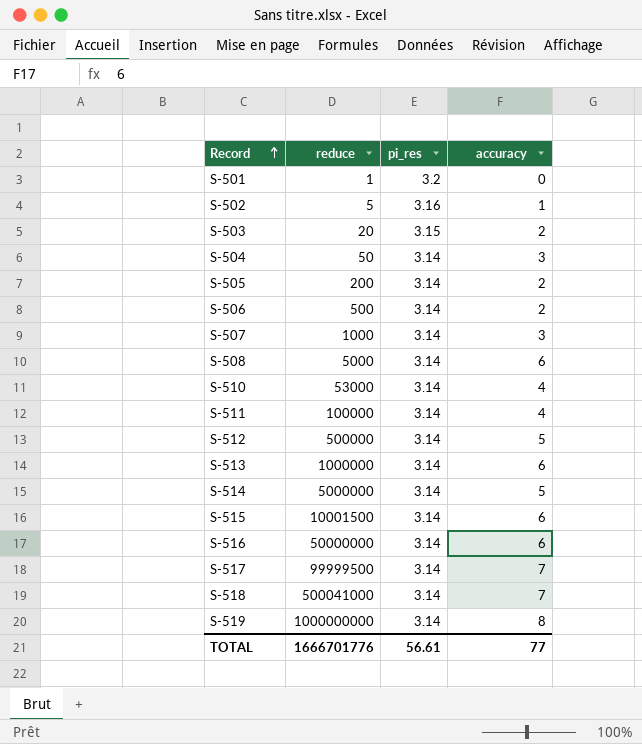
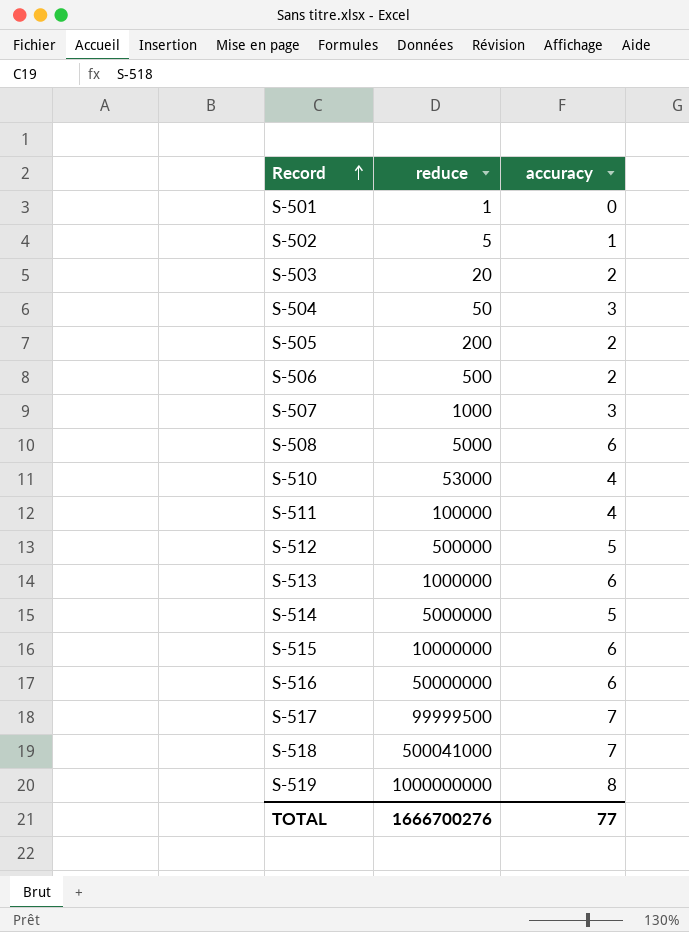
column pi_res | position: 3 -> none
S-515 | reduce: 10001500 -> 10000000
TOTAL | reduce: 1666701776 -> 1666700276

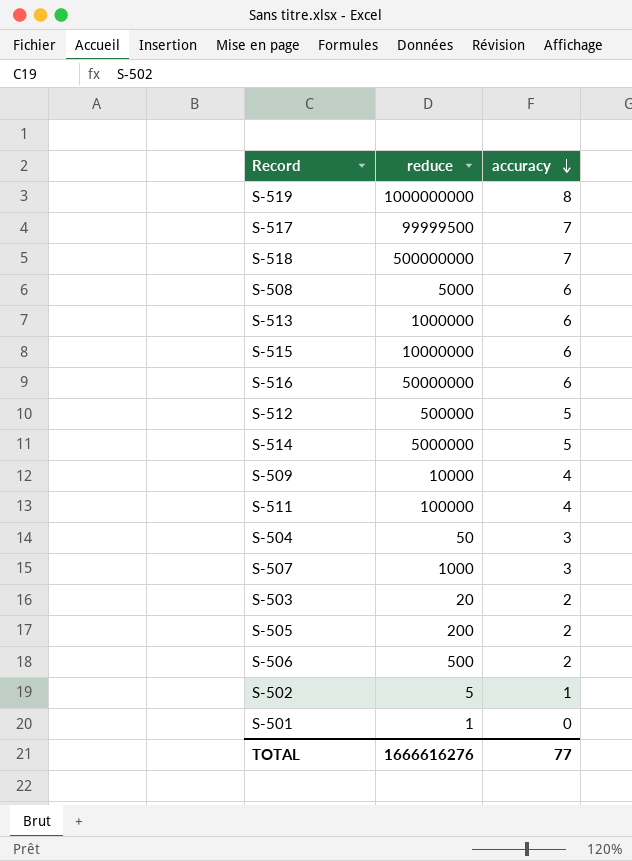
row order: Record ascending -> accuracy descending
row S-510: 53000 | 4 -> none
S-518 | reduce: 500041000 -> 500000000
row S-509: none -> 10000 | 4
TOTAL | reduce: 1666700276 -> 1666616276

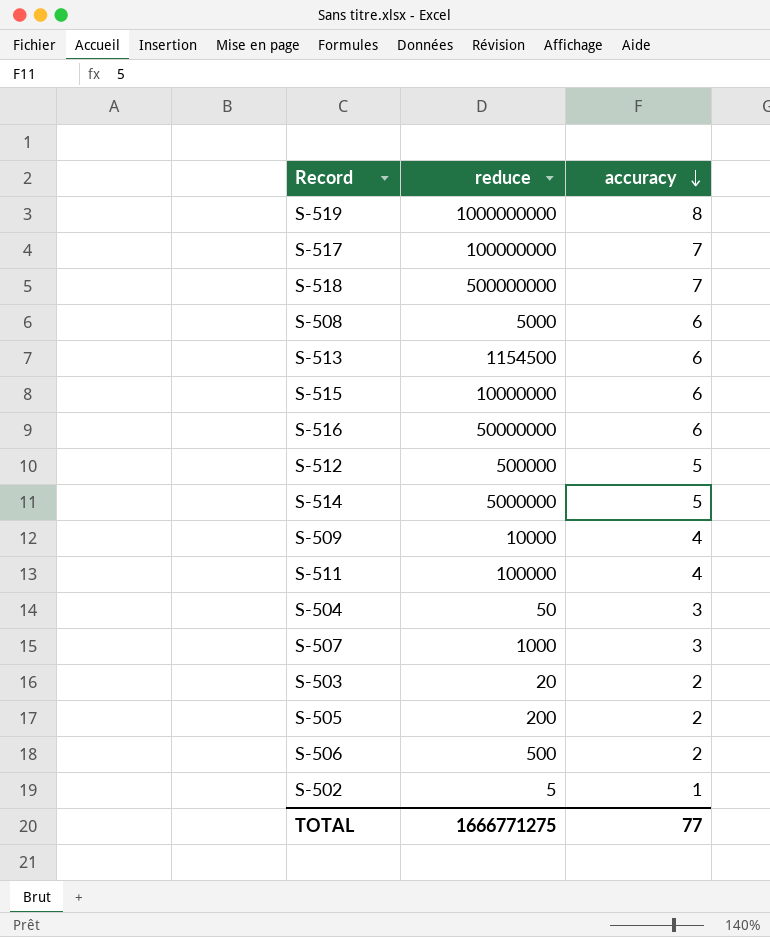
row S-501: 1 | 0 -> none
S-517 | reduce: 99999500 -> 100000000
S-513 | reduce: 1000000 -> 1154500
TOTAL | reduce: 1666616276 -> 1666771275

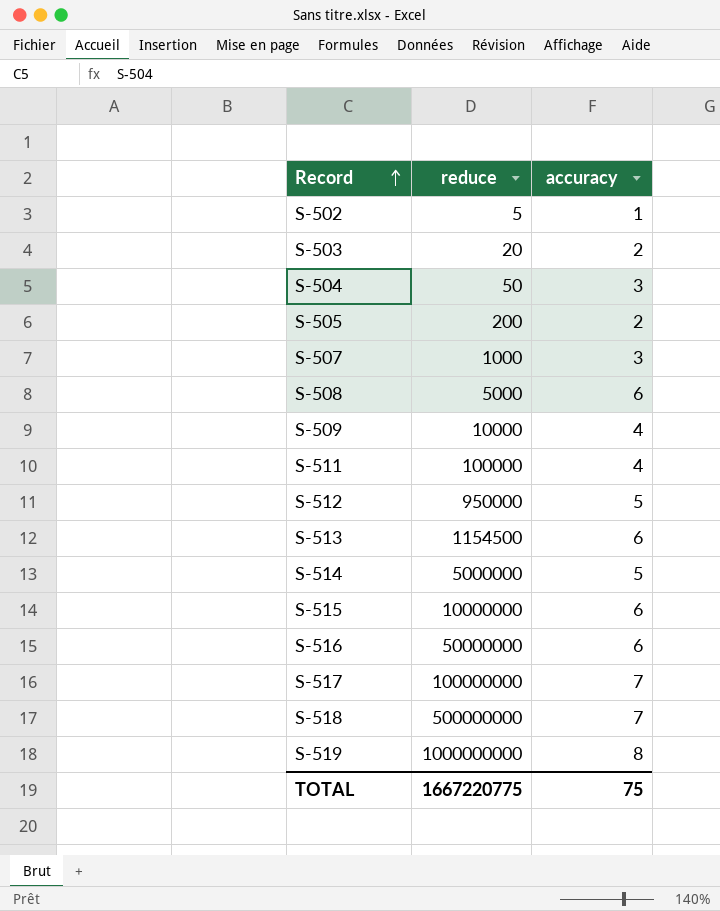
row order: accuracy descending -> Record ascending
row S-506: 500 | 2 -> none
S-512 | reduce: 500000 -> 950000
TOTAL | reduce: 1666771275 -> 1667220775
TOTAL | accuracy: 77 -> 75

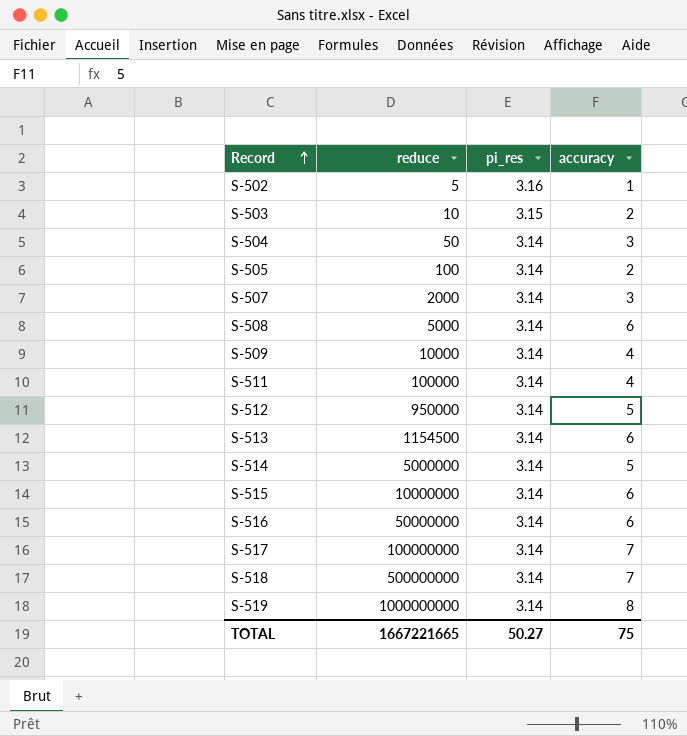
column pi_res | position: none -> 3
S-503 | reduce: 20 -> 10
S-505 | reduce: 200 -> 100
S-507 | reduce: 1000 -> 2000
TOTAL | reduce: 1667220775 -> 1667221665

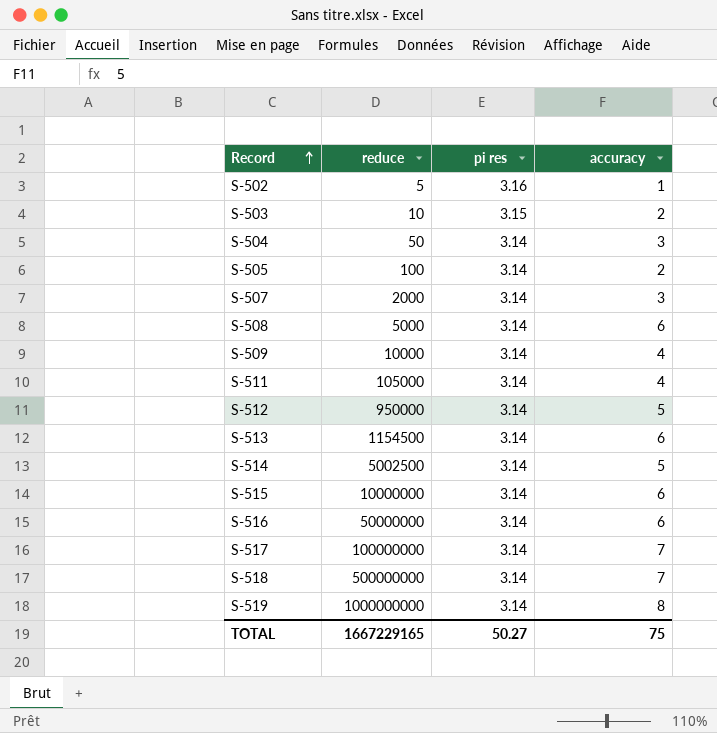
column name: pi_res -> pi res
S-511 | reduce: 100000 -> 105000
S-514 | reduce: 5000000 -> 5002500
TOTAL | reduce: 1667221665 -> 1667229165

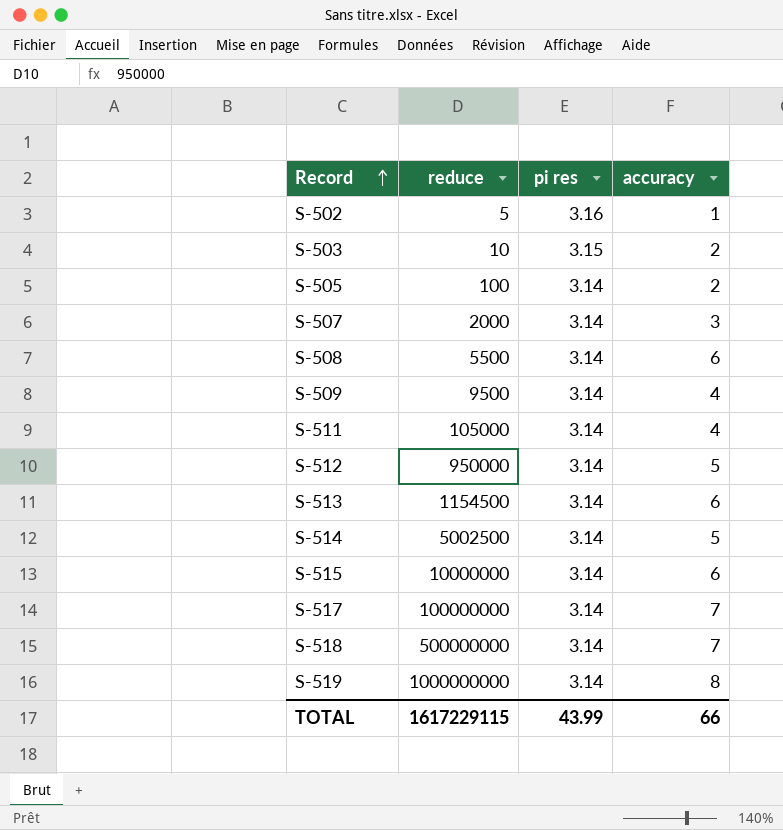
row S-504: 50 | 3.14 | 3 -> none
row S-516: 50000000 | 3.14 | 6 -> none
S-508 | reduce: 5000 -> 5500
S-509 | reduce: 10000 -> 9500
TOTAL | reduce: 1667229165 -> 1617229115
TOTAL | pi res: 50.27 -> 43.99
TOTAL | accuracy: 75 -> 66

